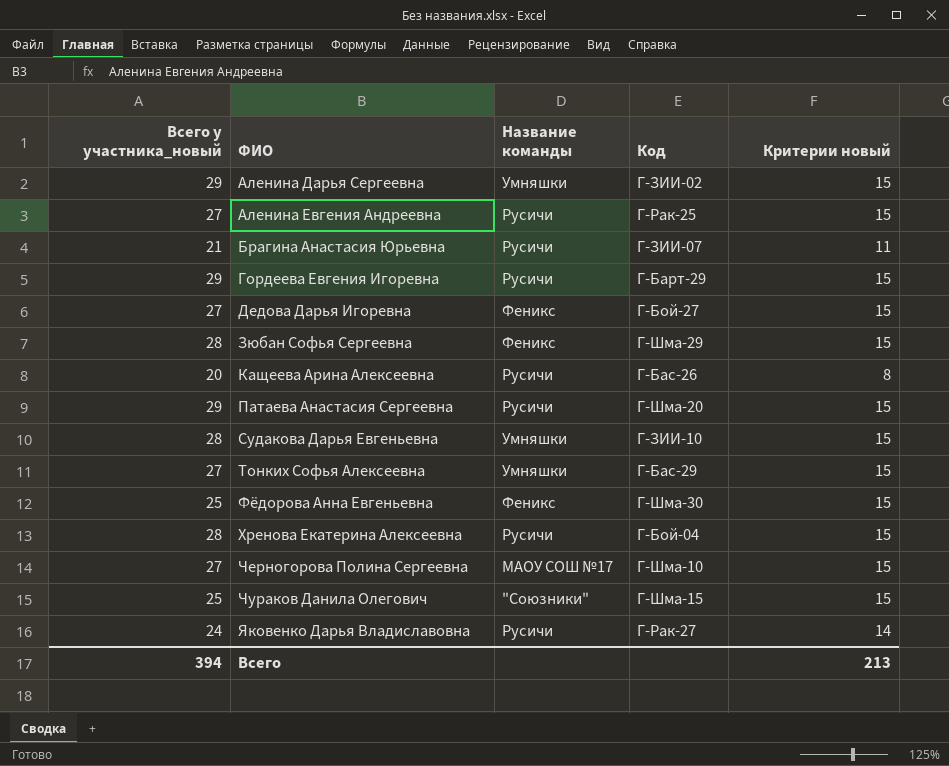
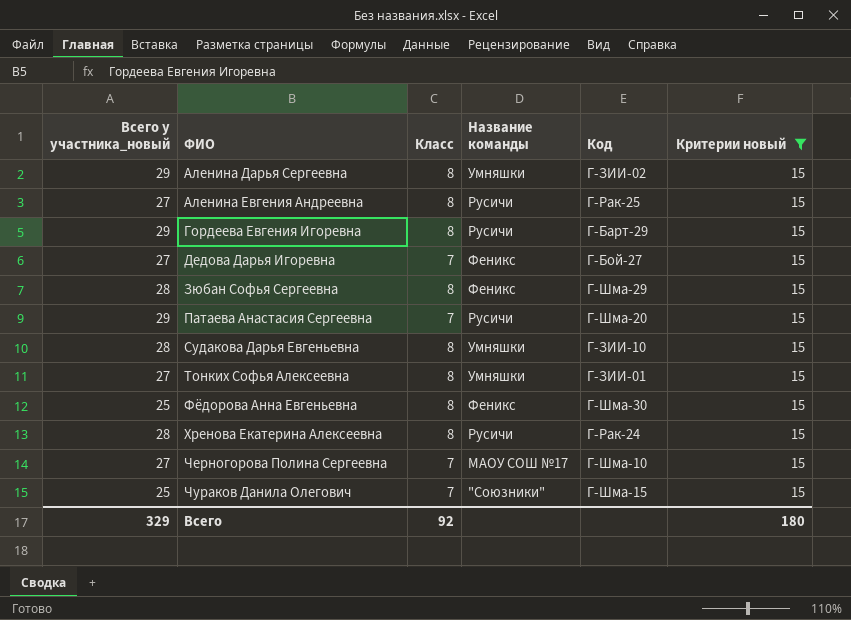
filter: none -> Критерии новый = 15
column Класс | position: none -> 3
Тонких Софья Алексеевна | Код: Г-Бас-29 -> Г-ЗИИ-01
Хренова Екатерина Алексеевна | Код: Г-Бой-04 -> Г-Рак-24
Всего | Всего у участника_новый: 394 -> 329
Всего | Критерии новый: 213 -> 180

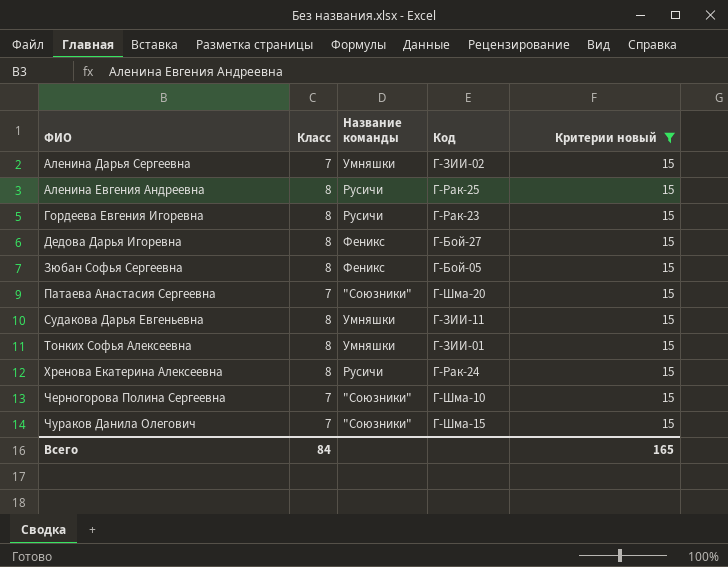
column Всего у участника_новый | position: 1 -> none
row Фёдорова Анна Евгеньевна: 25 | 8 | Феникс | Г-Шма-30 | 15 -> none
Аленина Дарья Сергеевна | Класс: 8 -> 7
Гордеева Евгения Игоревна | Код: Г-Барт-29 -> Г-Рак-23
Дедова Дарья Игоревна | Класс: 7 -> 8
Зюбан Софья Сергеевна | Код: Г-Шма-29 -> Г-Бой-05
Патаева Анастасия Сергеевна | Название команды: Русичи -> "Союзники"
Судакова Дарья Евгеньевна | Код: Г-ЗИИ-10 -> Г-ЗИИ-11
Черногорова Полина Сергеевна | Название команды: МАОУ СОШ №17 -> "Союзники"
Всего | Класс: 92 -> 84
Всего | Критерии новый: 180 -> 165

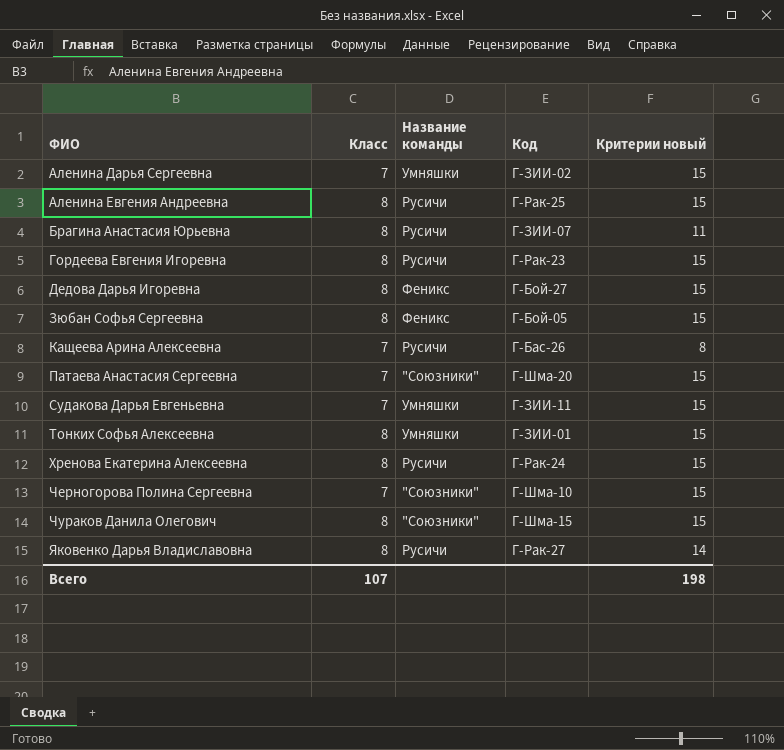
filter: Критерии новый = 15 -> none
Судакова Дарья Евгеньевна | Класс: 8 -> 7
Чураков Данила Олегович | Класс: 7 -> 8
Всего | Класс: 84 -> 107
Всего | Критерии новый: 165 -> 198

